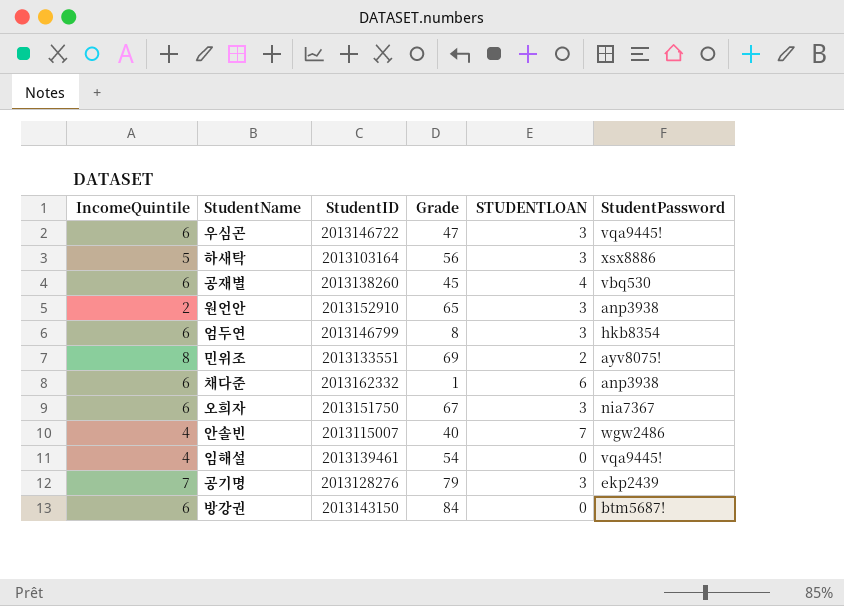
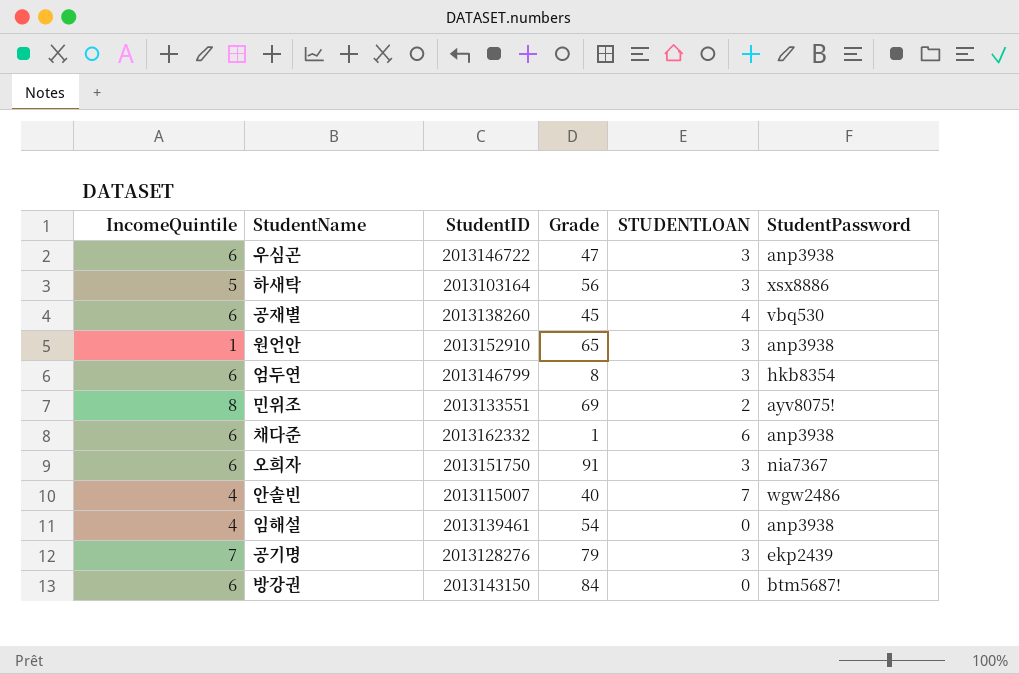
우심곤 | StudentPassword: vqa9445! -> anp3938
원언안 | IncomeQuintile: 2 -> 1
오희자 | Grade: 67 -> 91
임해설 | StudentPassword: vqa9445! -> anp3938

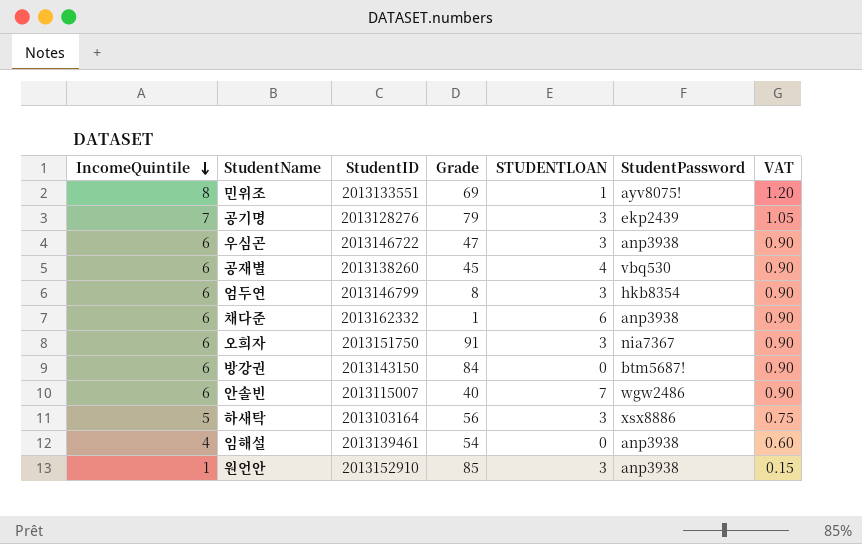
row order: none -> IncomeQuintile descending
column VAT | formula: none -> [IncomeQuintile] * 0.15
민위조 | STUDENTLOAN: 2 -> 1
안솔빈 | IncomeQuintile: 4 -> 6
원언안 | Grade: 65 -> 85

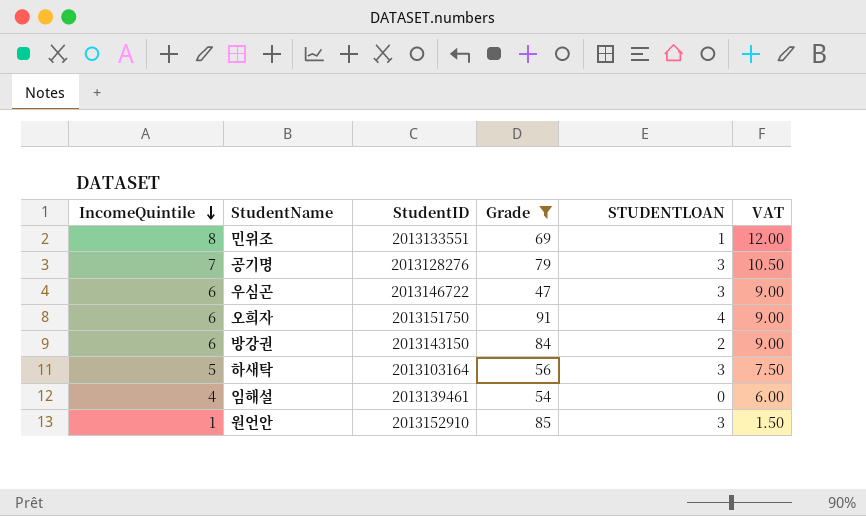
filter: none -> Grade >= 47
column StudentPassword | position: 6 -> none
column VAT | formula: [IncomeQuintile] * 0.15 -> [IncomeQuintile] * 1.5
오희자 | STUDENTLOAN: 3 -> 4
방강권 | STUDENTLOAN: 0 -> 2

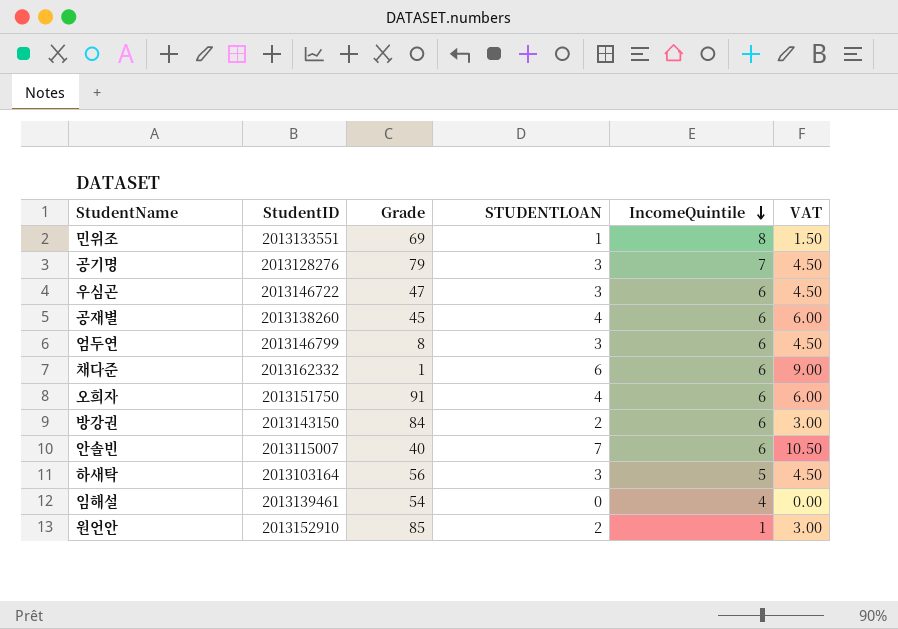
filter: Grade >= 47 -> none
column IncomeQuintile | position: 1 -> 5
column VAT | formula: [IncomeQuintile] * 1.5 -> [STUDENTLOAN] * 1.5
원언안 | STUDENTLOAN: 3 -> 2

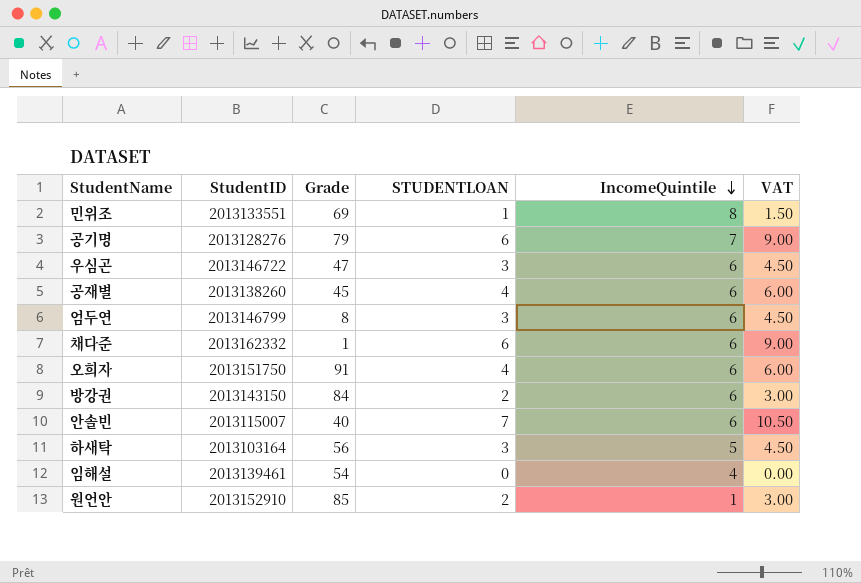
공기명 | STUDENTLOAN: 3 -> 6
공기명 | VAT: 4.50 -> 9.00

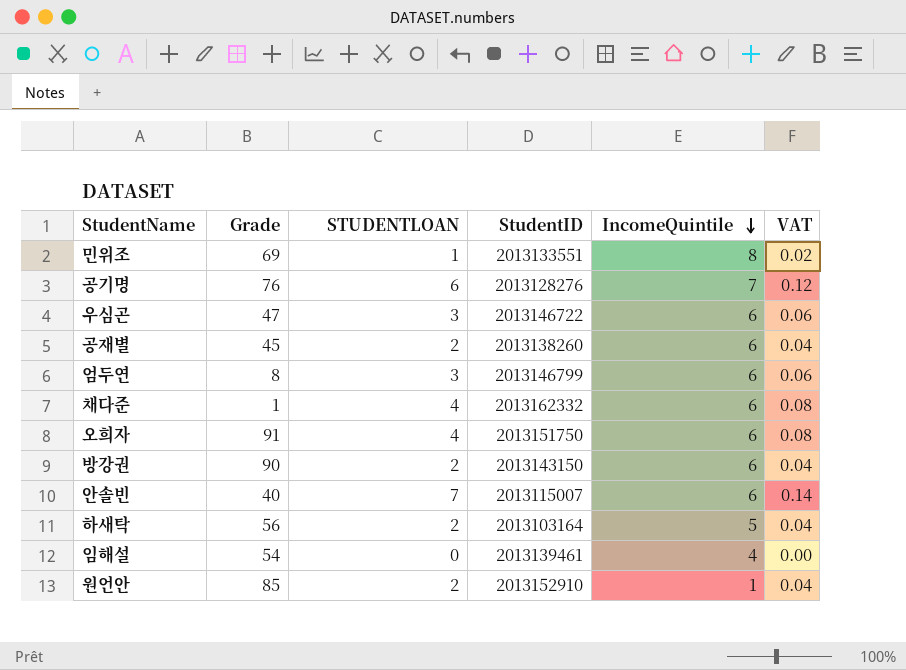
column StudentID | position: 2 -> 4
column VAT | formula: [STUDENTLOAN] * 1.5 -> [STUDENTLOAN] * 0.02
공기명 | Grade: 79 -> 76
공재별 | STUDENTLOAN: 4 -> 2
채다준 | STUDENTLOAN: 6 -> 4
방강권 | Grade: 84 -> 90
하새탁 | STUDENTLOAN: 3 -> 2

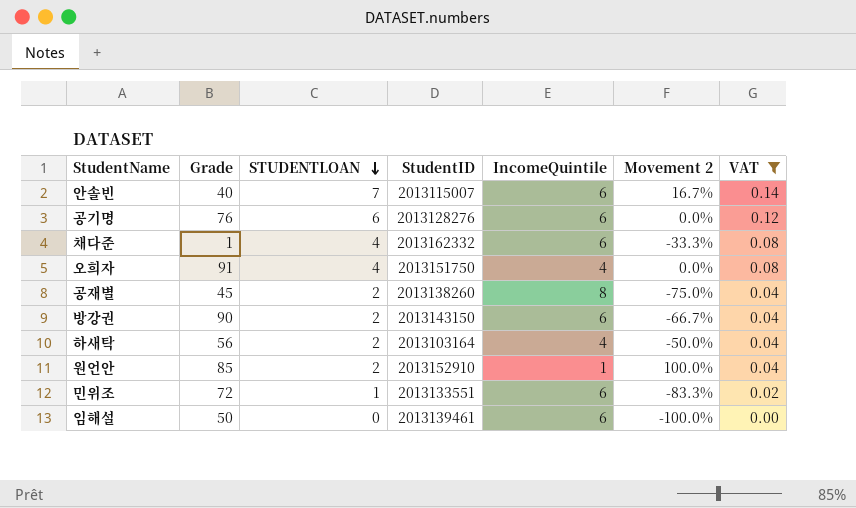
filter: none -> VAT != 0.06
row order: IncomeQuintile descending -> STUDENTLOAN descending
column Movement 2 | formula: none -> ([STUDENTLOAN] - [IncomeQuintile]) / [IncomeQuintile]
공기명 | IncomeQuintile: 7 -> 6
오희자 | IncomeQuintile: 6 -> 4
공재별 | IncomeQuintile: 6 -> 8
하새탁 | IncomeQuintile: 5 -> 4
민위조 | Grade: 69 -> 72
민위조 | IncomeQuintile: 8 -> 6
임해설 | Grade: 54 -> 50
임해설 | IncomeQuintile: 4 -> 6

